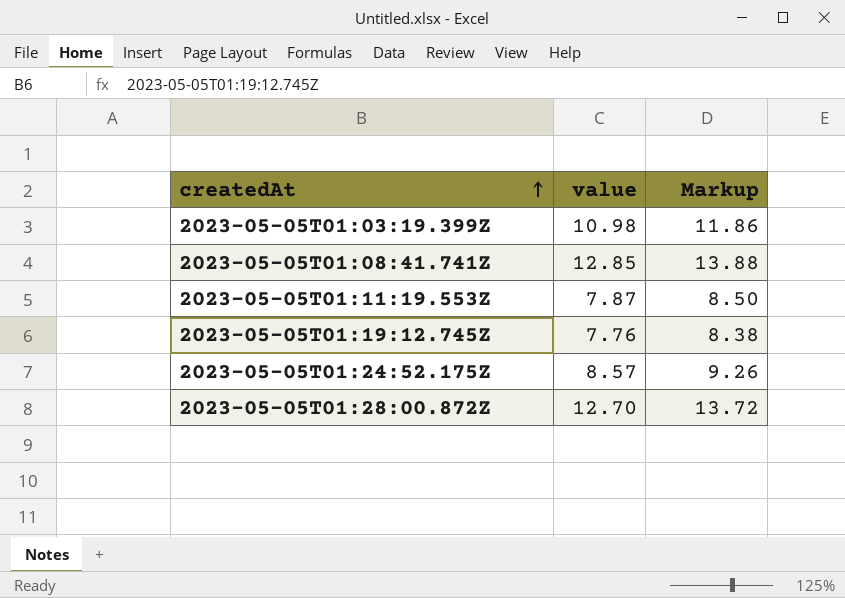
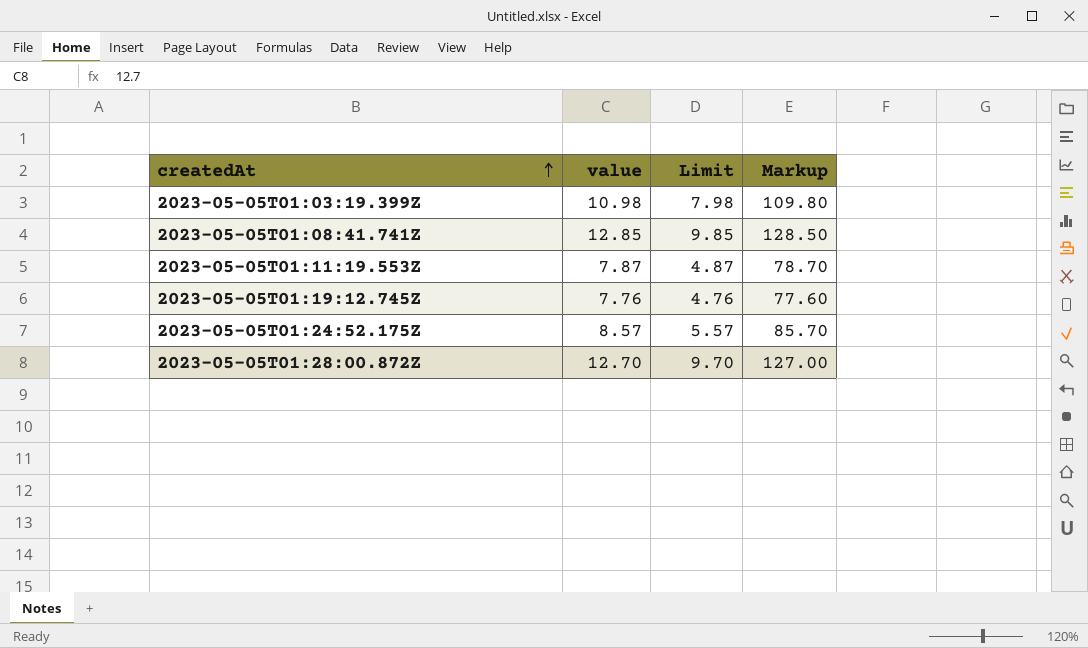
column Limit | formula: none -> [value] - 3
column Markup | formula: [value] * 1.08 -> [value] * 10

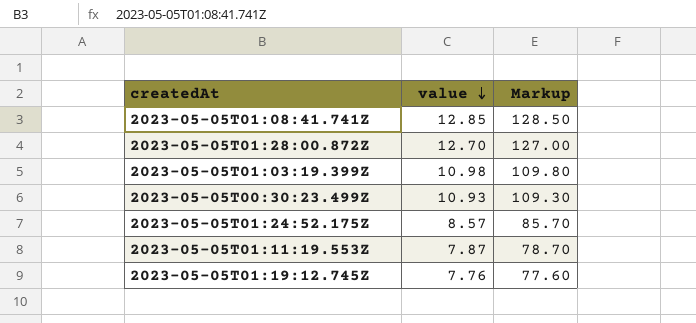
row order: createdAt ascending -> value descending
column Limit | formula: [value] - 3 -> none
row 2023-05-05T00:30:23.499Z: none -> 10.93 | 109.30

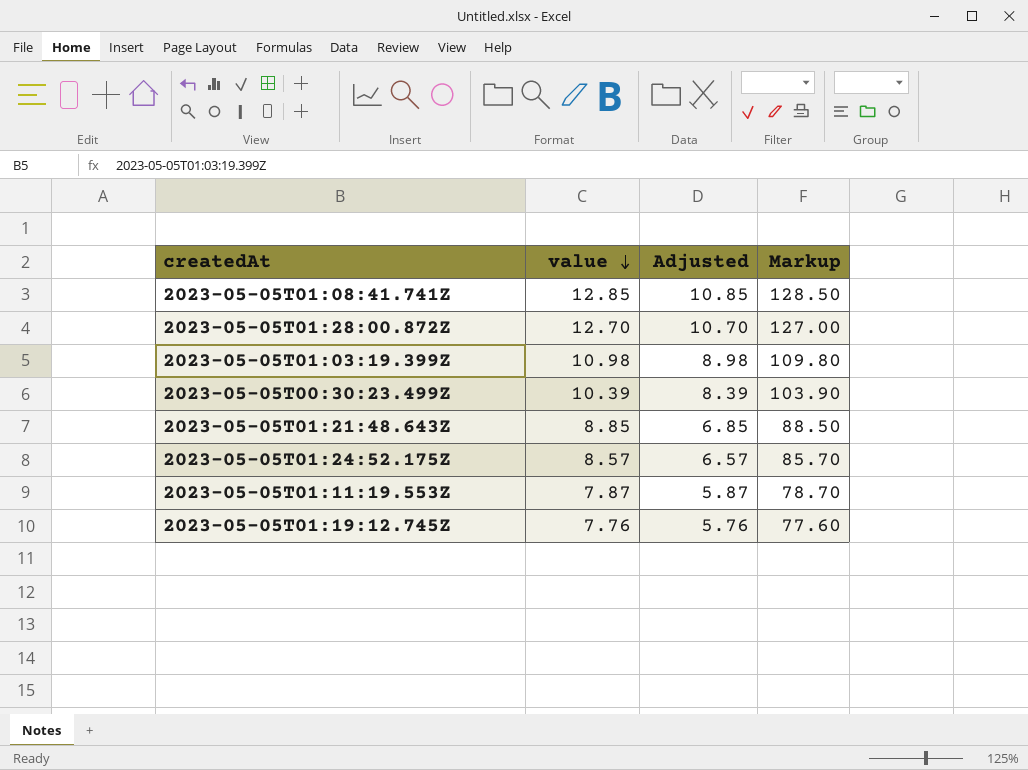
column Adjusted | formula: none -> [value] - 2
2023-05-05T00:30:23.499Z | value: 10.93 -> 10.39
2023-05-05T00:30:23.499Z | Markup: 109.30 -> 103.90
row 2023-05-05T01:21:48.643Z: none -> 8.85 | 6.85 | 88.50

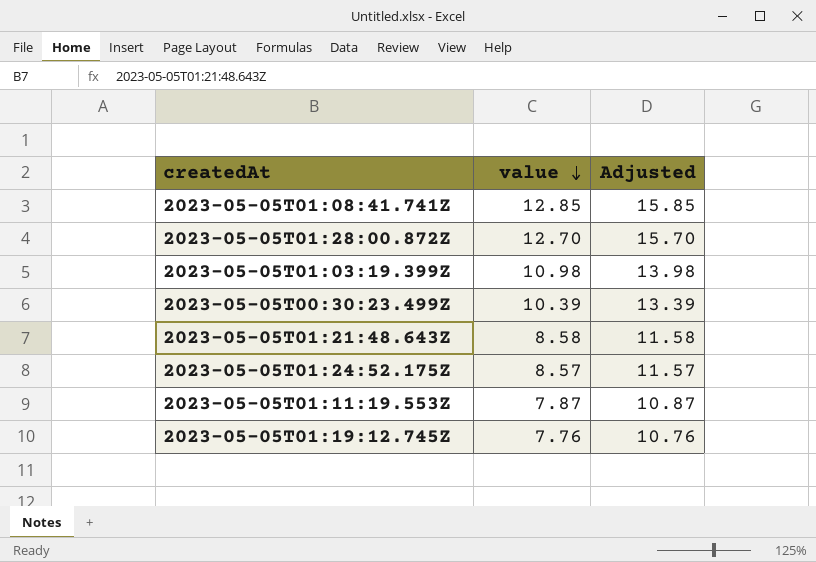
column Markup | formula: [value] * 10 -> none
column Adjusted | formula: [value] - 2 -> [value] + 3
2023-05-05T01:21:48.643Z | value: 8.85 -> 8.58

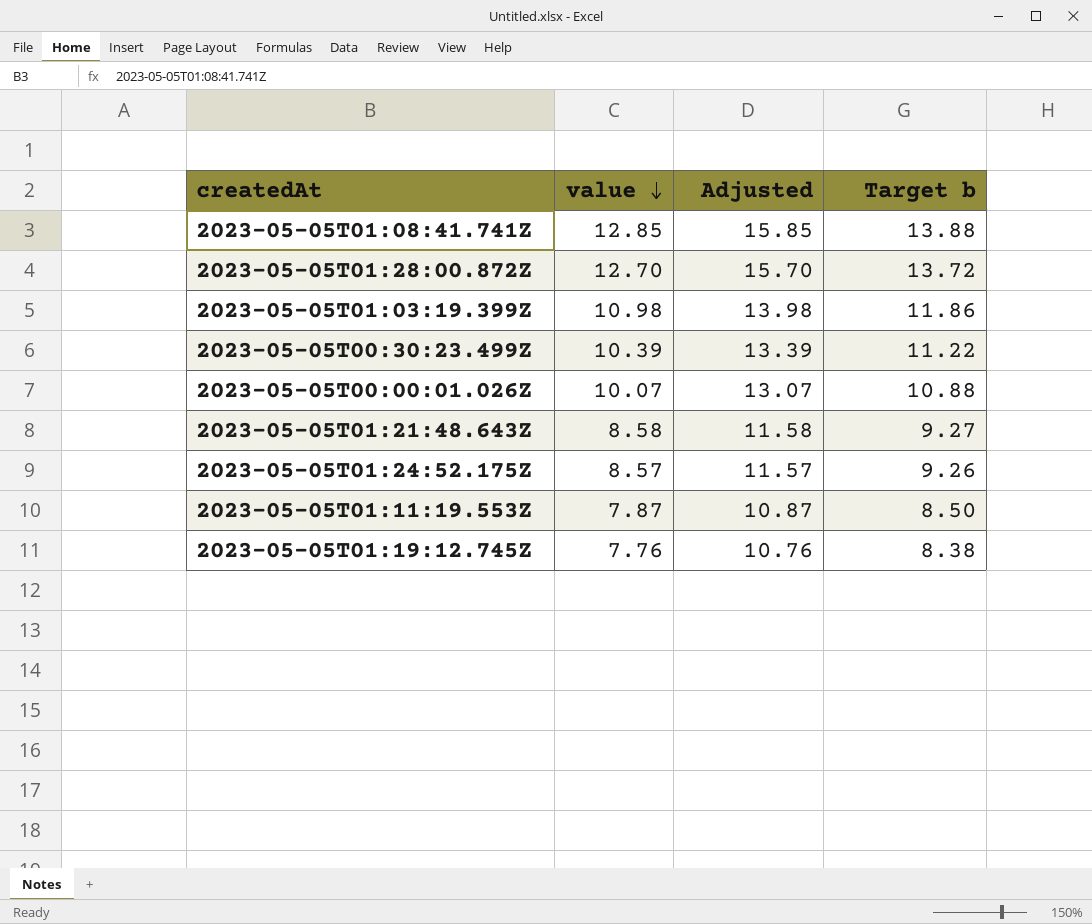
column Target b | formula: none -> [value] * 1.08
row 2023-05-05T00:00:01.026Z: none -> 10.07 | 13.07 | 10.88

